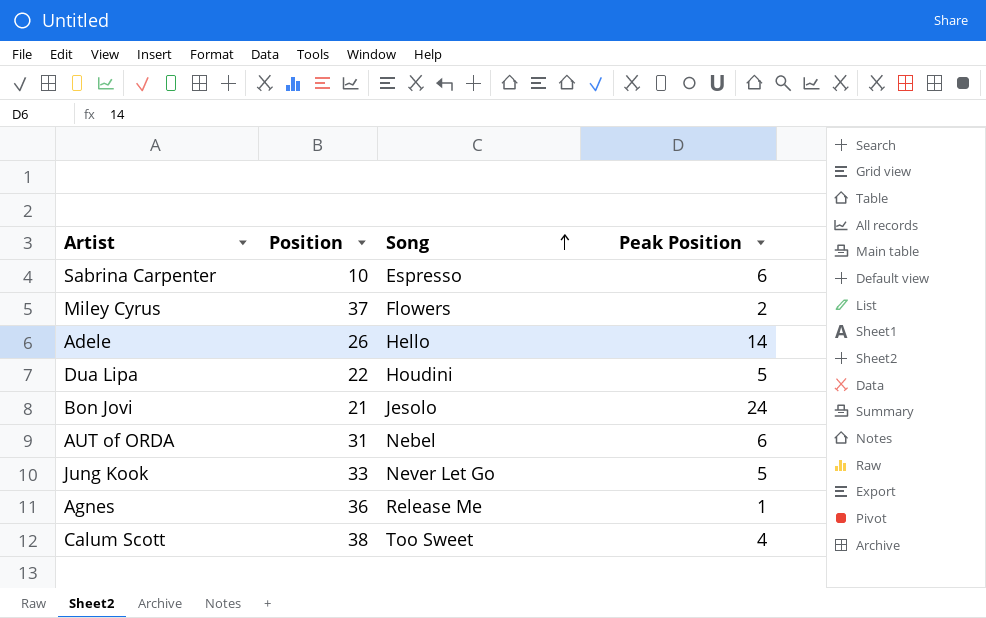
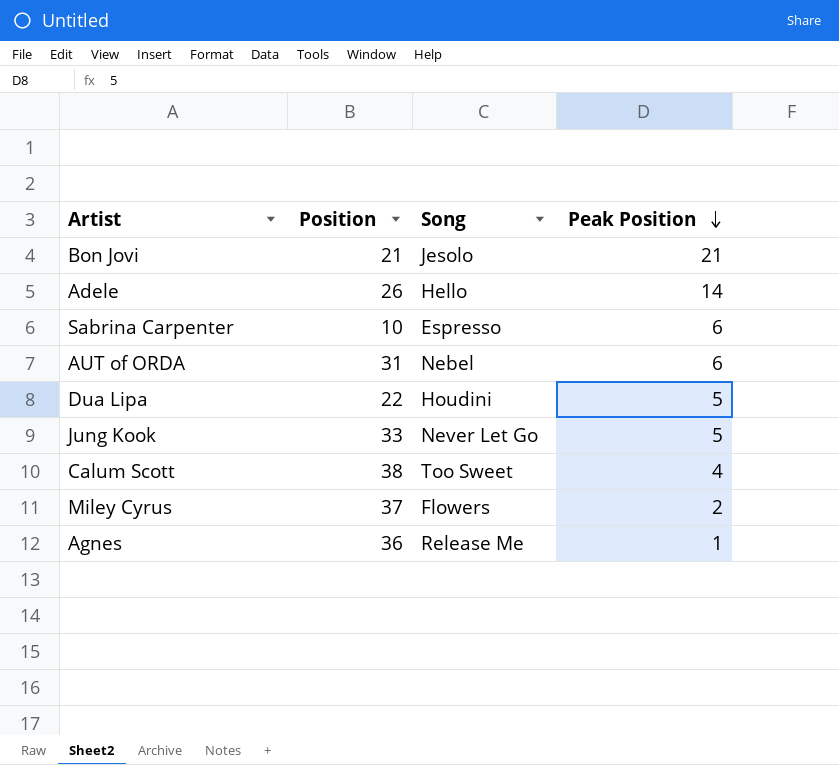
row order: Song ascending -> Peak Position descending
Bon Jovi | Peak Position: 24 -> 21

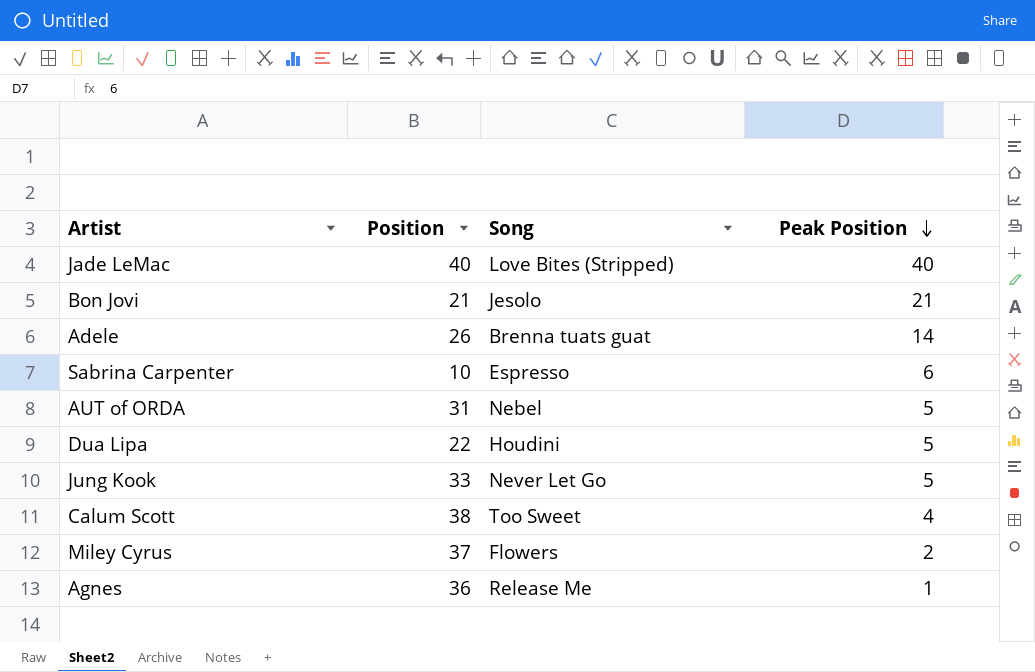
row Jade LeMac: none -> 40 | Love Bites (Stripped) | 40
Adele | Song: Hello -> Brenna tuats guat
AUT of ORDA | Peak Position: 6 -> 5

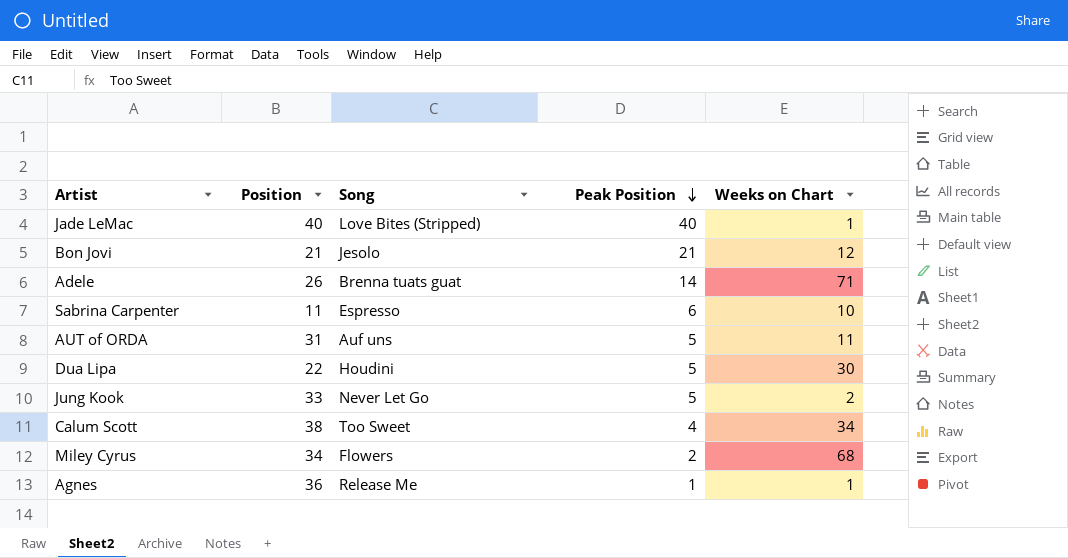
column Weeks on Chart | position: none -> 5
Sabrina Carpenter | Position: 10 -> 11
AUT of ORDA | Song: Nebel -> Auf uns
Miley Cyrus | Position: 37 -> 34

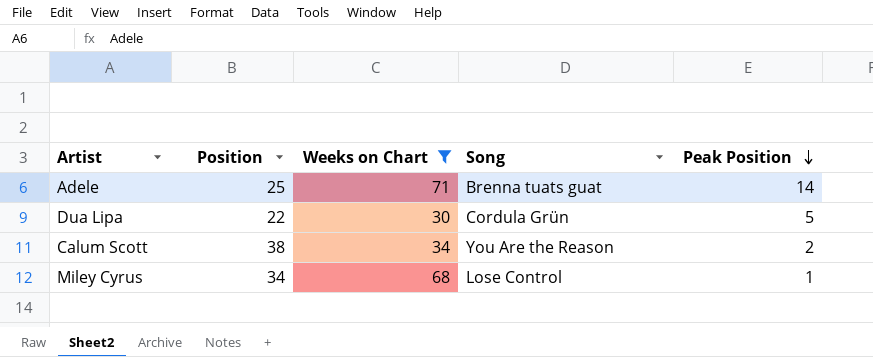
filter: none -> Weeks on Chart >= 30
column Weeks on Chart | position: 5 -> 3
Adele | Position: 26 -> 25
Dua Lipa | Song: Houdini -> Cordula Grün
Calum Scott | Song: Too Sweet -> You Are the Reason
Calum Scott | Peak Position: 4 -> 2
Miley Cyrus | Song: Flowers -> Lose Control
Miley Cyrus | Peak Position: 2 -> 1

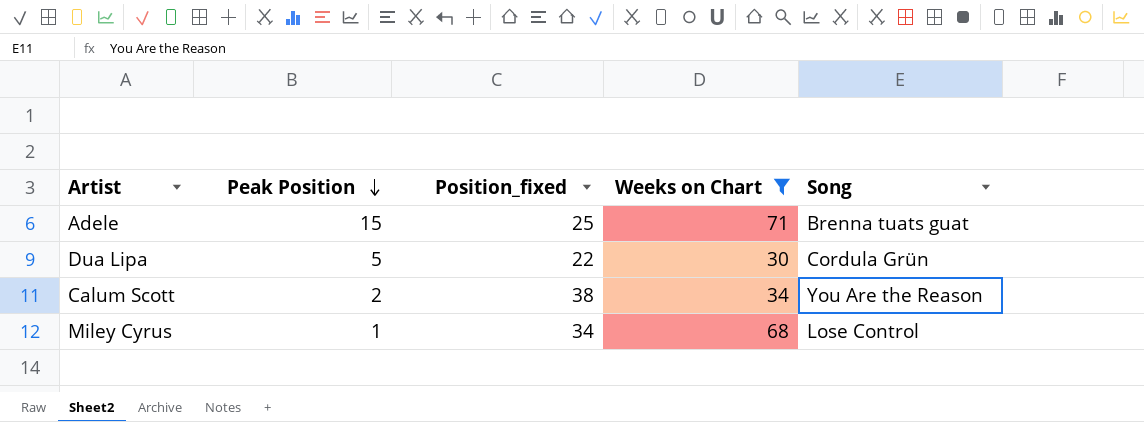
column Peak Position | position: 5 -> 2
column name: Position -> Position_fixed
Adele | Peak Position: 14 -> 15

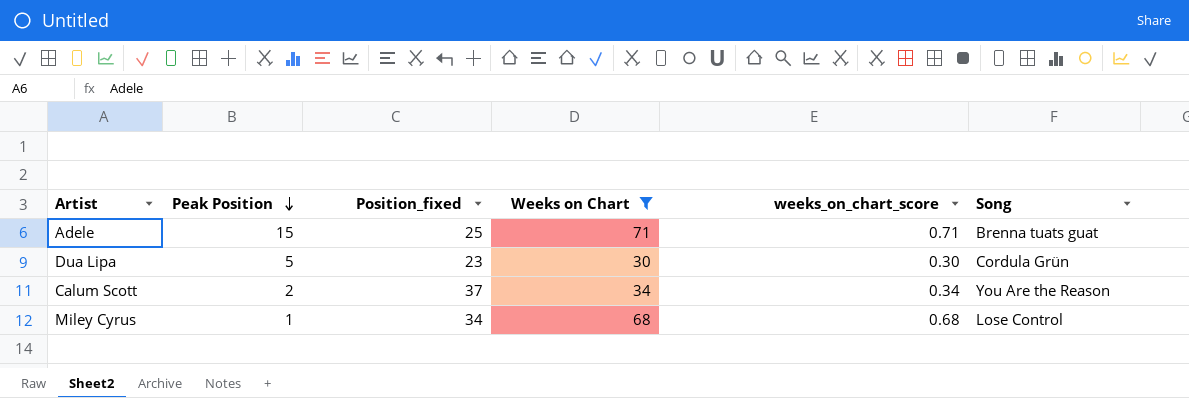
column weeks_on_chart_score | formula: none -> [Weeks on Chart] * 0.01
Dua Lipa | Position_fixed: 22 -> 23
Calum Scott | Position_fixed: 38 -> 37

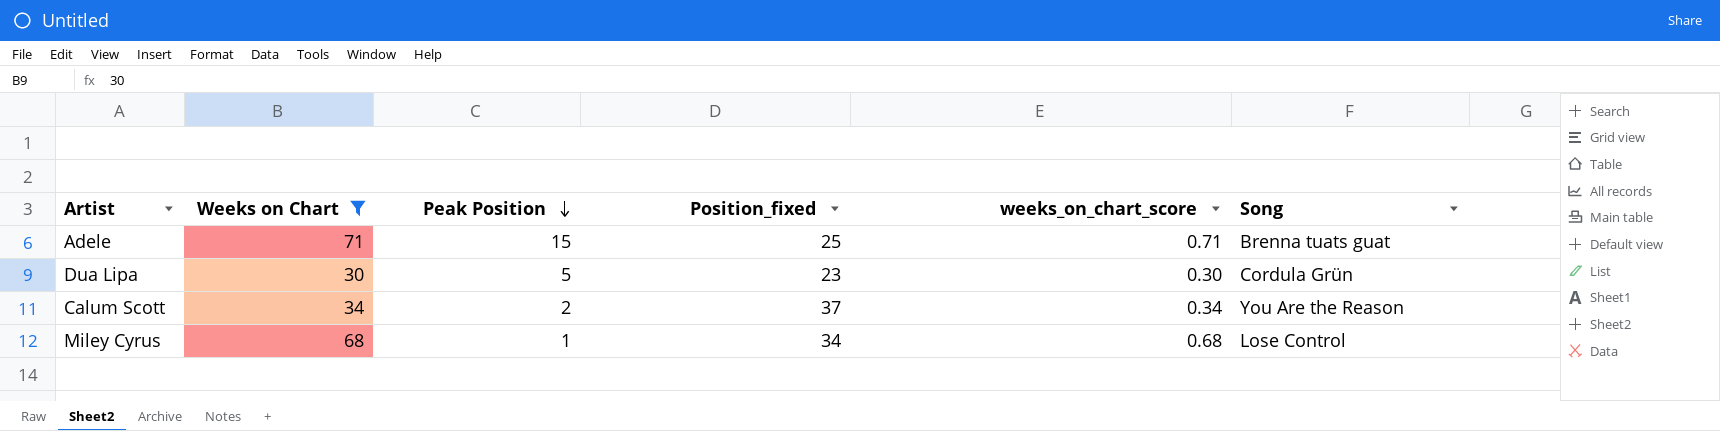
column Weeks on Chart | position: 4 -> 2

